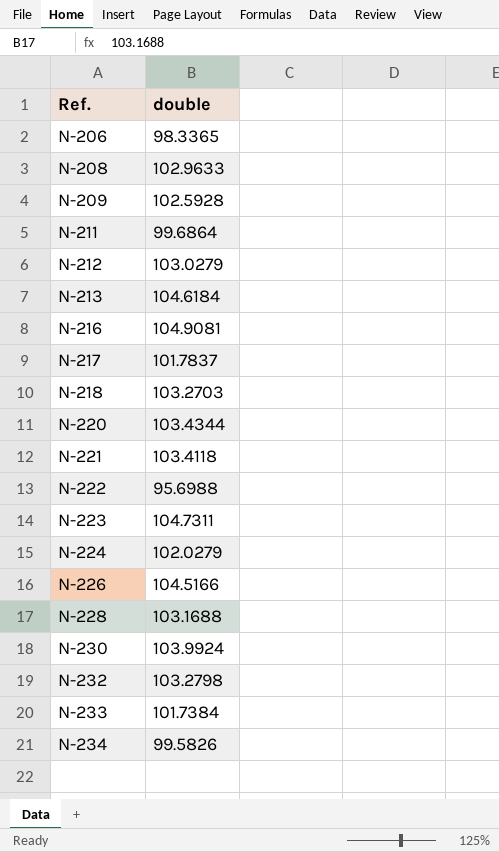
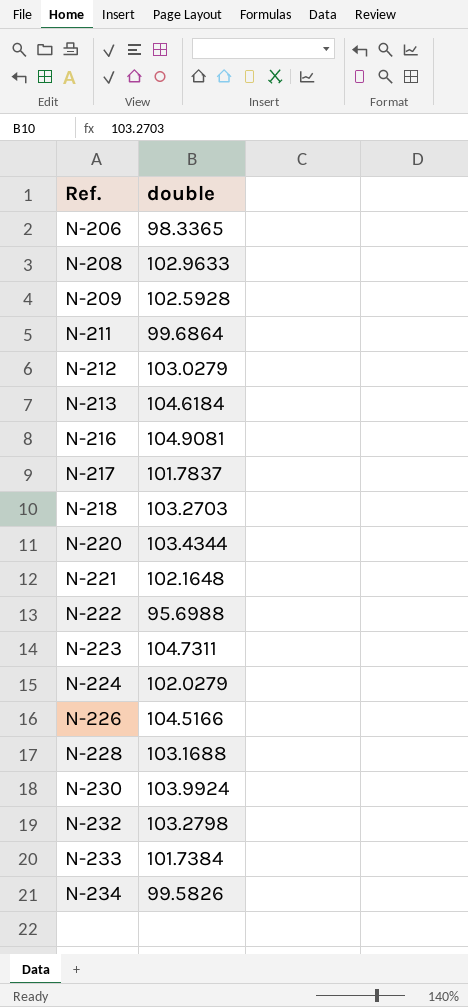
N-221 | double: 103.4118 -> 102.1648

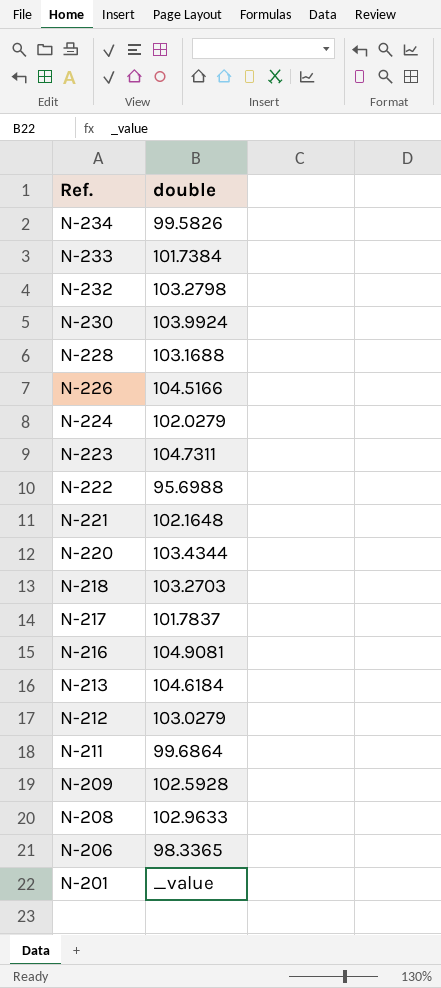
row order: Ref. ascending -> Ref. descending
row N-201: none -> _value

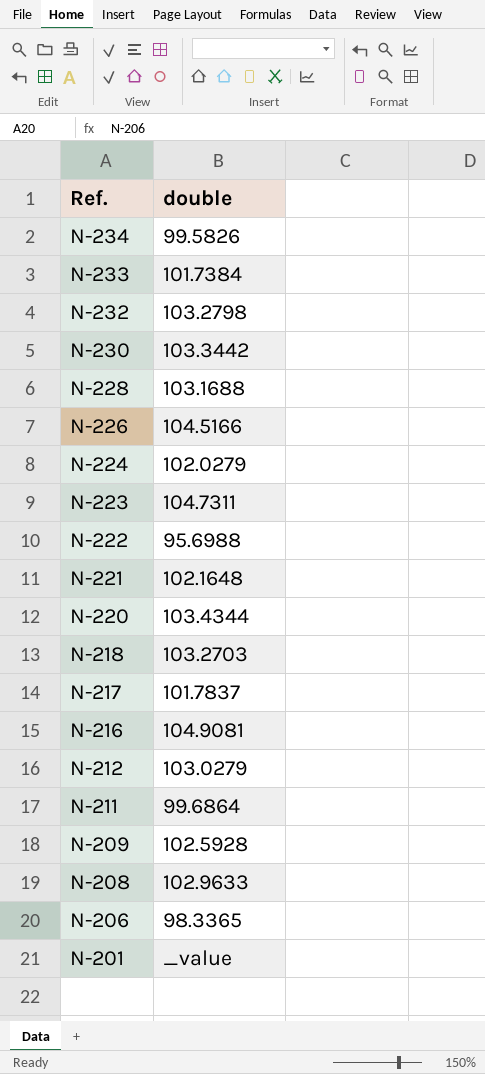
row N-213: 104.6184 -> none
N-230 | double: 103.9924 -> 103.3442

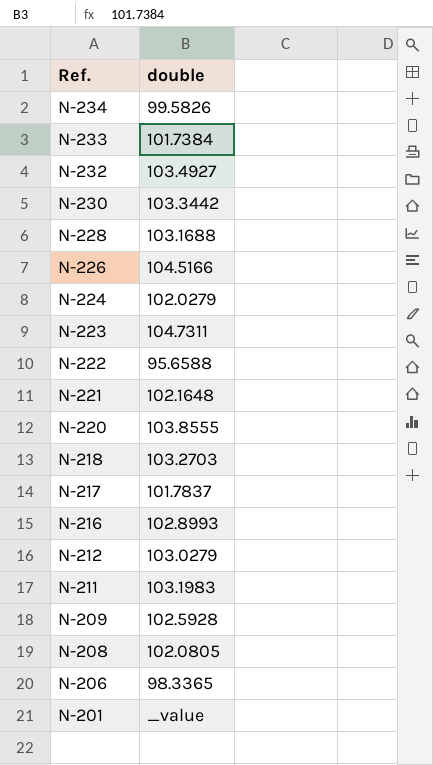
N-232 | double: 103.2798 -> 103.4927
N-222 | double: 95.6988 -> 95.6588
N-220 | double: 103.4344 -> 103.8555
N-216 | double: 104.9081 -> 102.8993
N-211 | double: 99.6864 -> 103.1983
N-208 | double: 102.9633 -> 102.0805

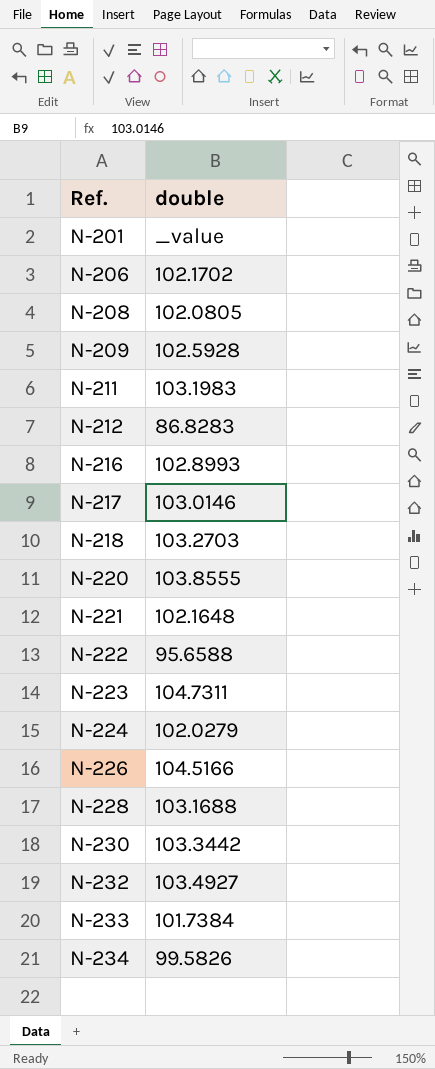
row order: Ref. descending -> Ref. ascending
N-206 | double: 98.3365 -> 102.1702
N-212 | double: 103.0279 -> 86.8283
N-217 | double: 101.7837 -> 103.0146

